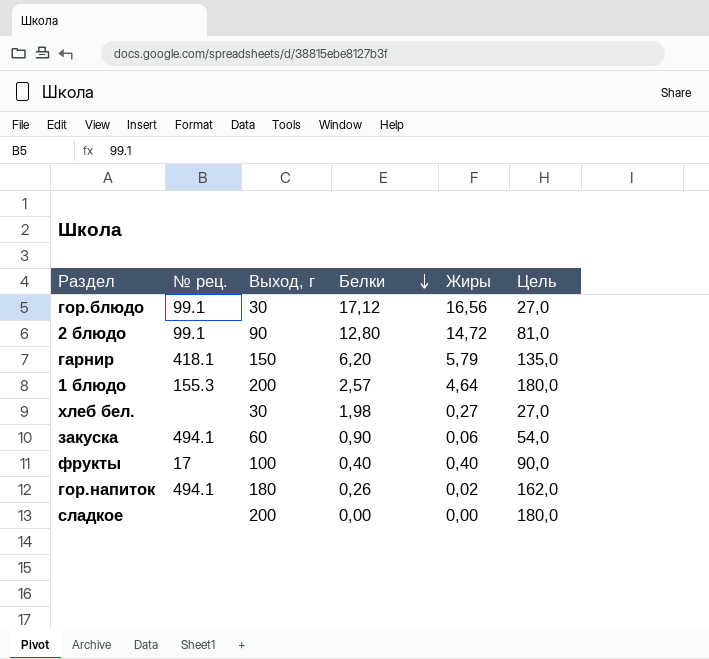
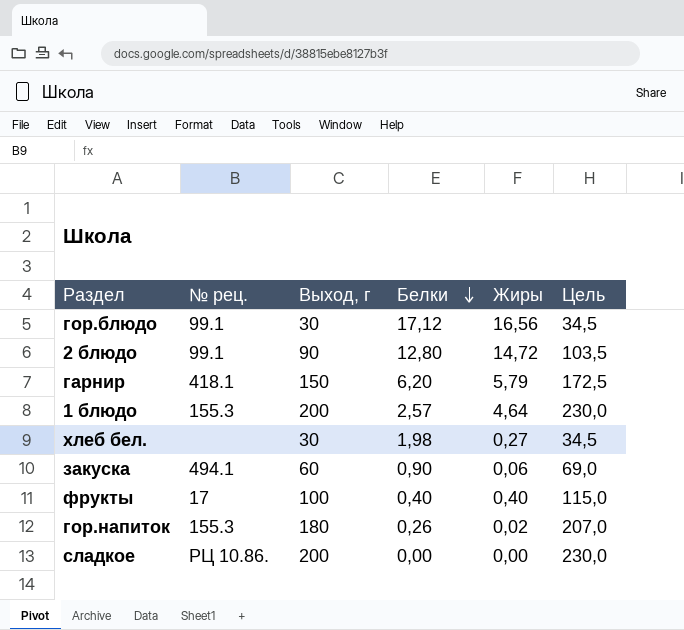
column Цель | formula: [Выход, г] * 0,9 -> [Выход, г] * 1,15
гор.напиток | № рец.: 494.1 -> 155.3
сладкое | № рец.: none -> РЦ 10.86.

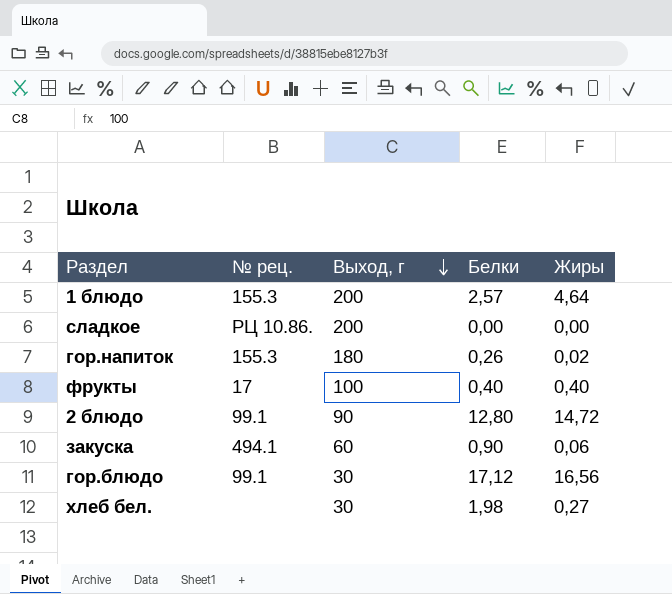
row order: Белки descending -> Выход, г descending
column Цель | formula: [Выход, г] * 1,15 -> none
row гарнир: 418.1 | 150 | 6,20 | 5,79 | 172,5 -> none

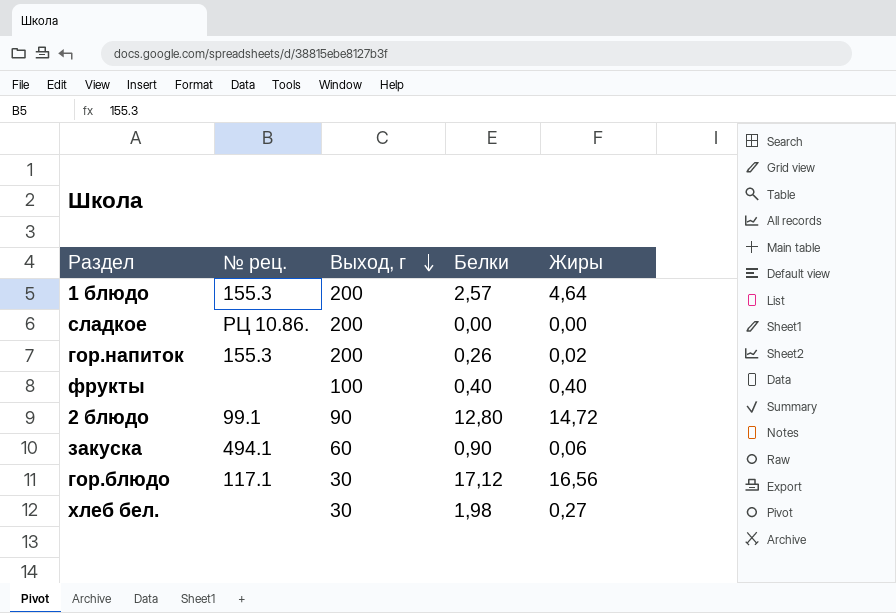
гор.напиток | Выход, г: 180 -> 200
фрукты | № рец.: 17 -> none
гор.блюдо | № рец.: 99.1 -> 117.1

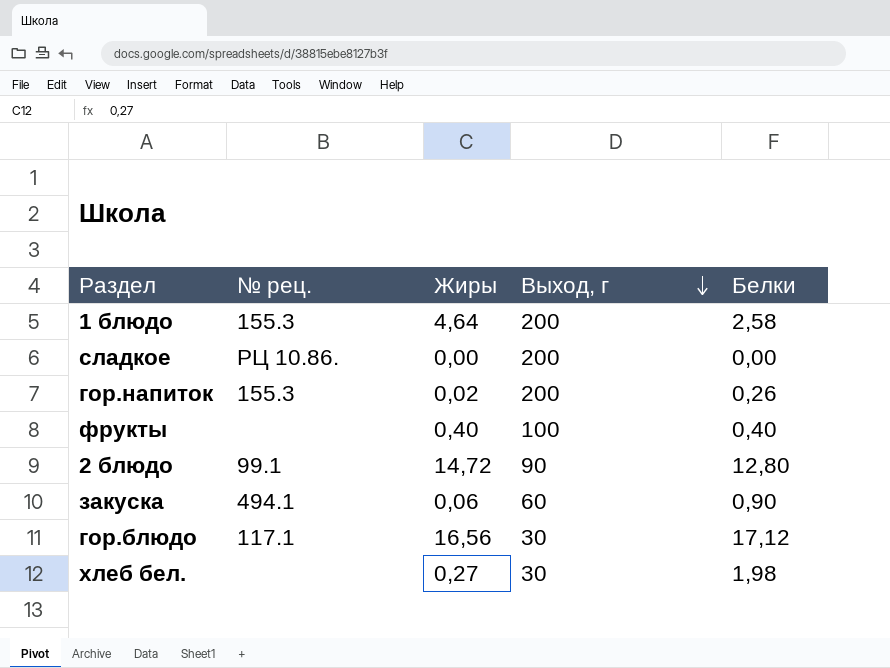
column Жиры | position: 5 -> 3
1 блюдо | Белки: 2,57 -> 2,58

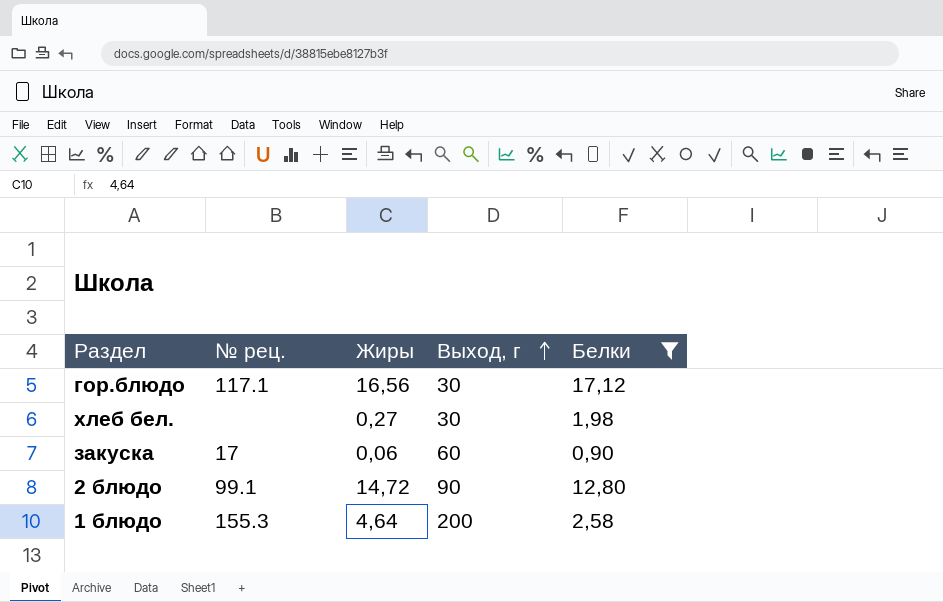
filter: none -> Белки >= 0,90
row order: Выход, г descending -> Выход, г ascending
закуска | № рец.: 494.1 -> 17

